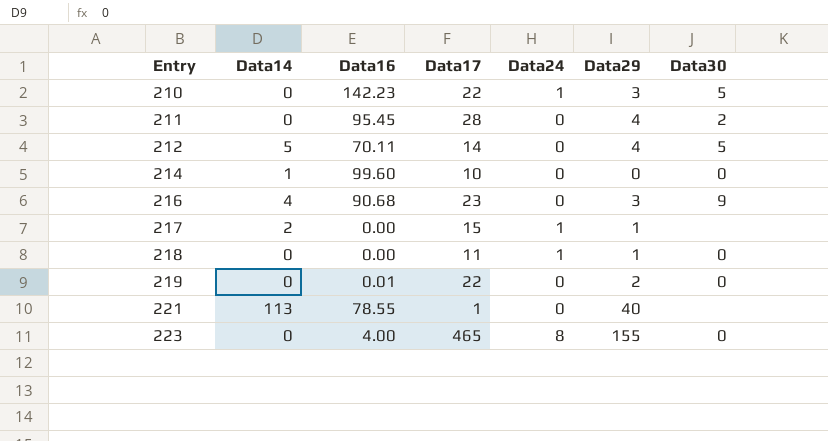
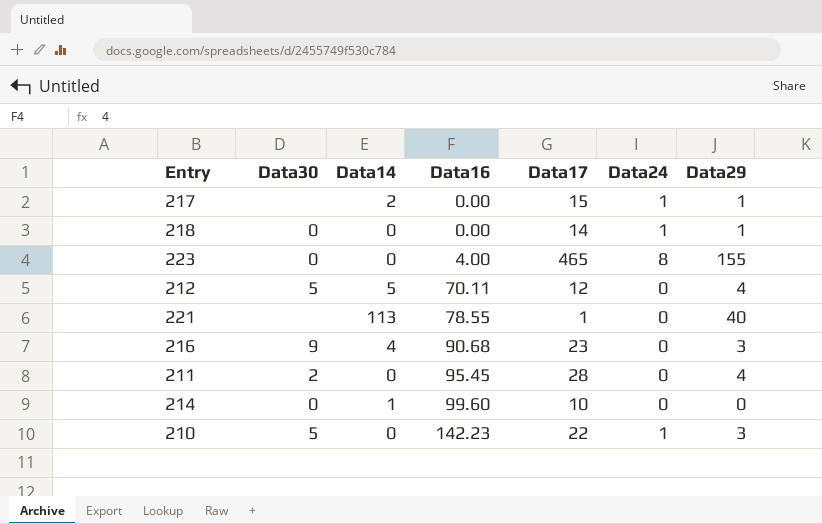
row order: Entry ascending -> Data16 ascending
column Data30 | position: 7 -> 2
row 219: 0 | 0.01 | 22 | 0 | 2 | 0 -> none
218 | Data17: 11 -> 14
212 | Data17: 14 -> 12

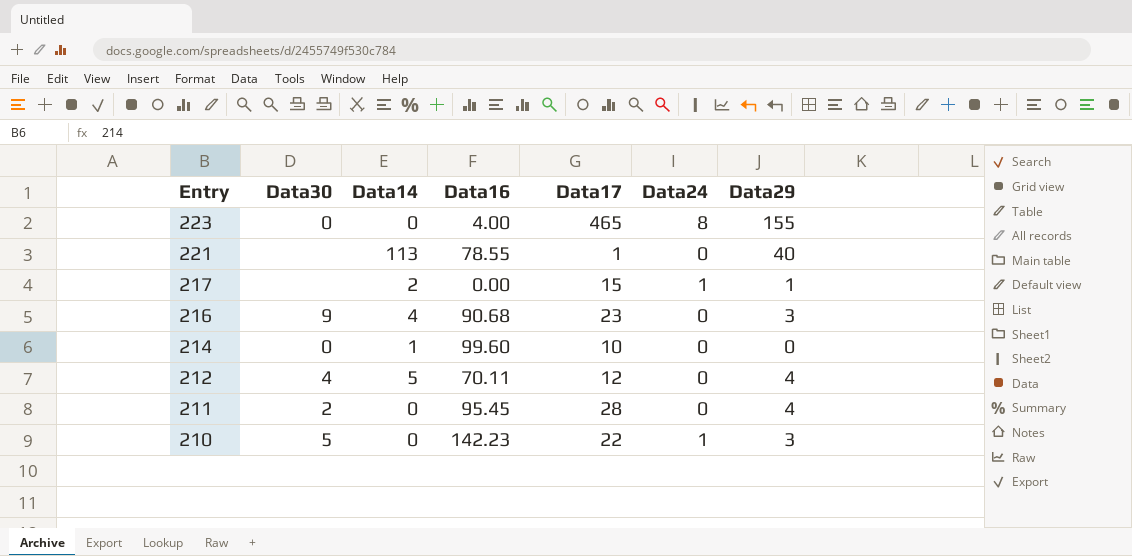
row order: Data16 ascending -> Entry descending
row 218: 0 | 0 | 0.00 | 14 | 1 | 1 -> none
212 | Data30: 5 -> 4

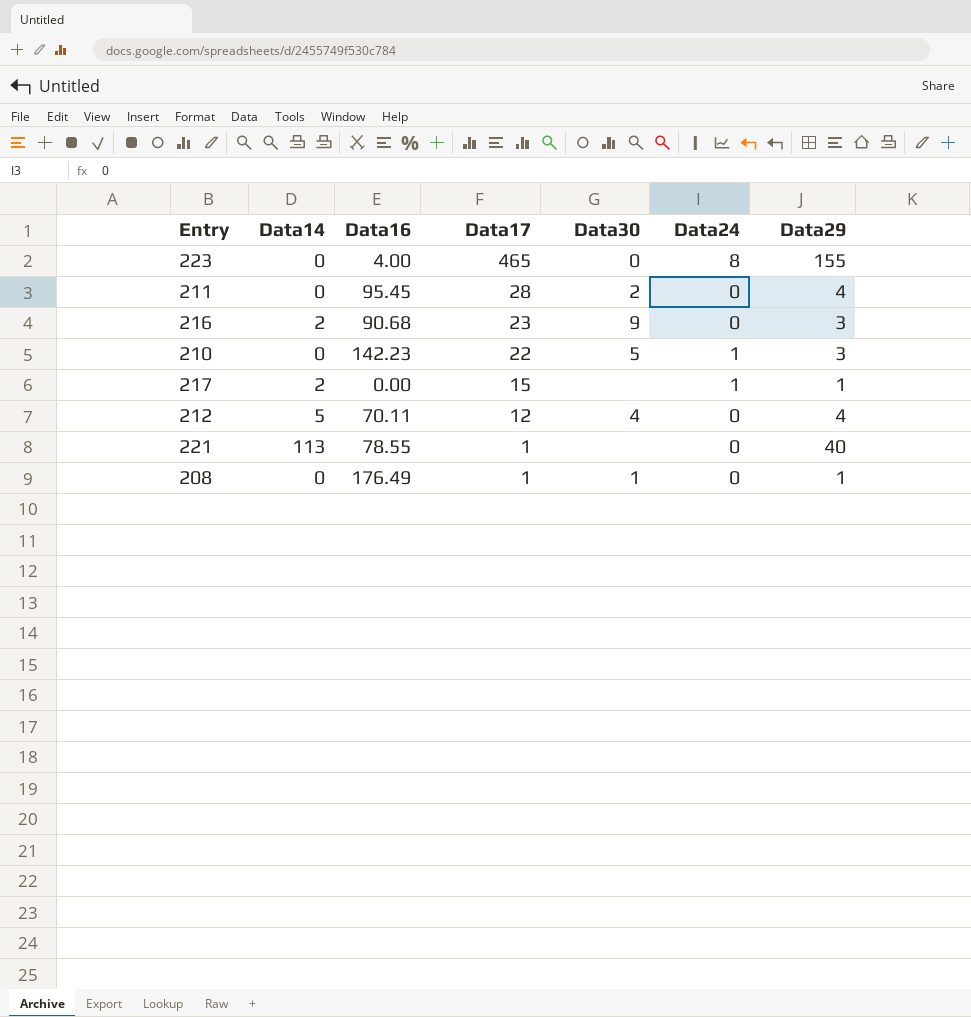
row order: Entry descending -> Data17 descending
column Data30 | position: 2 -> 5
row 214: 0 | 1 | 99.60 | 10 | 0 | 0 -> none
216 | Data14: 4 -> 2
row 208: none -> 0 | 176.49 | 1 | 1 | 0 | 1

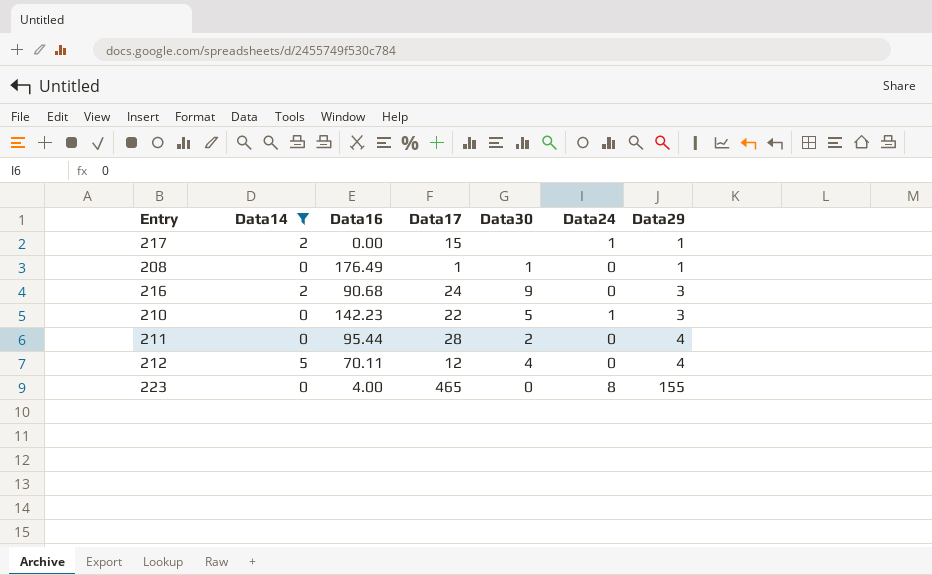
filter: none -> Data14 != 113
row order: Data17 descending -> Data29 ascending
216 | Data17: 23 -> 24
211 | Data16: 95.45 -> 95.44

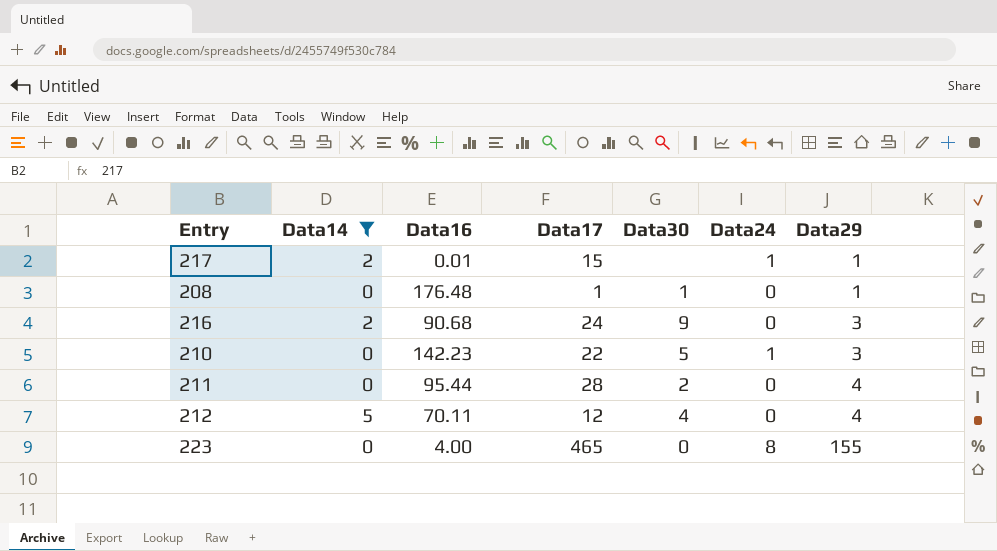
217 | Data16: 0.00 -> 0.01
208 | Data16: 176.49 -> 176.48

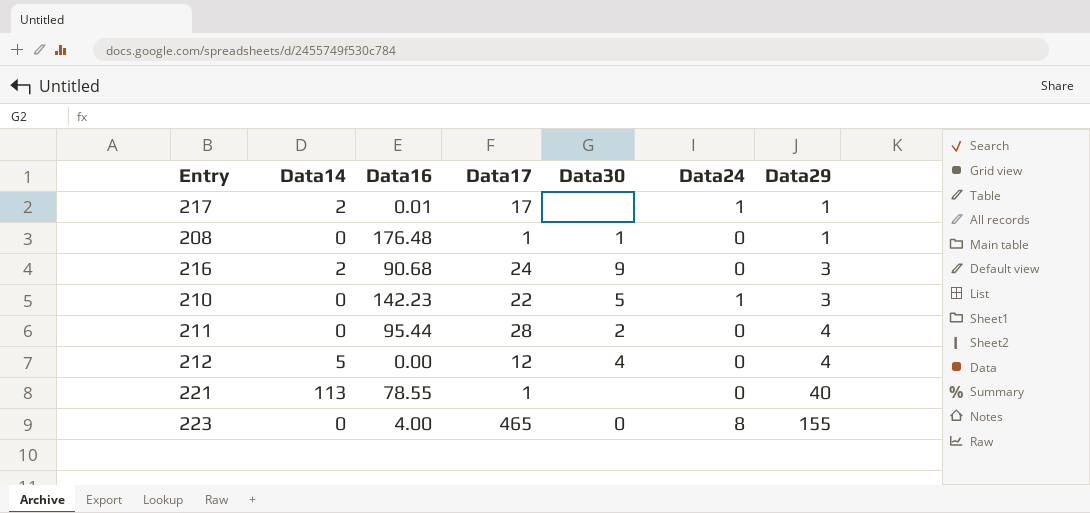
filter: Data14 != 113 -> none
217 | Data17: 15 -> 17
212 | Data16: 70.11 -> 0.00

